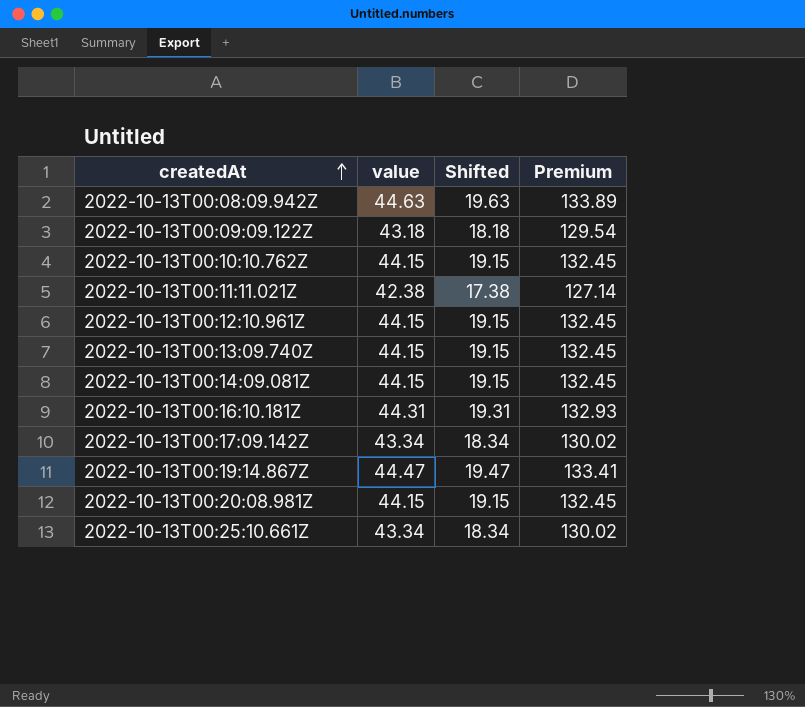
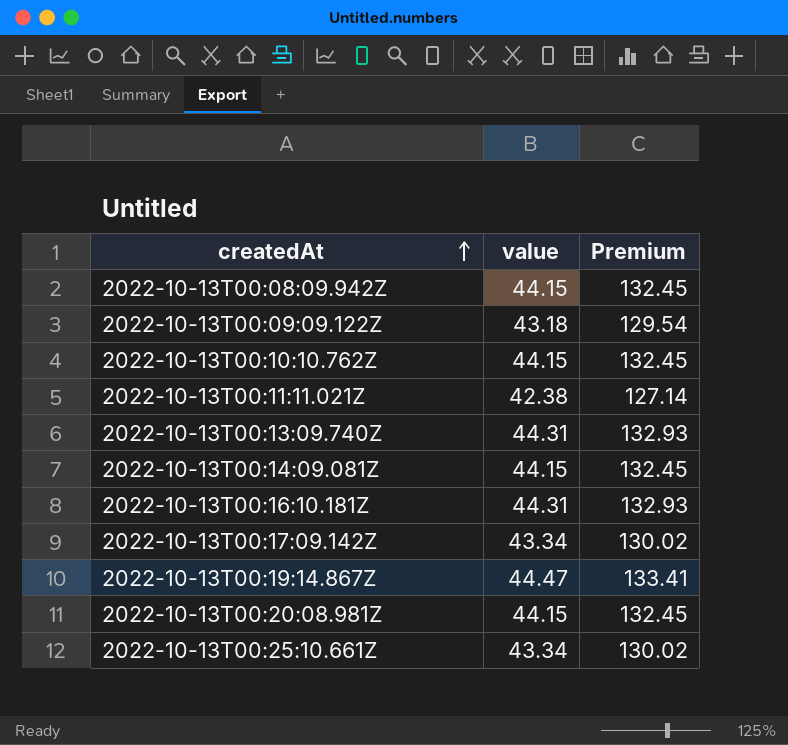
column Shifted | formula: [value] - 25 -> none
row 2022-10-13T00:12:10.961Z: 44.15 | 19.15 | 132.45 -> none
2022-10-13T00:08:09.942Z | value: 44.63 -> 44.15
2022-10-13T00:08:09.942Z | Premium: 133.89 -> 132.45
2022-10-13T00:13:09.740Z | value: 44.15 -> 44.31
2022-10-13T00:13:09.740Z | Premium: 132.45 -> 132.93

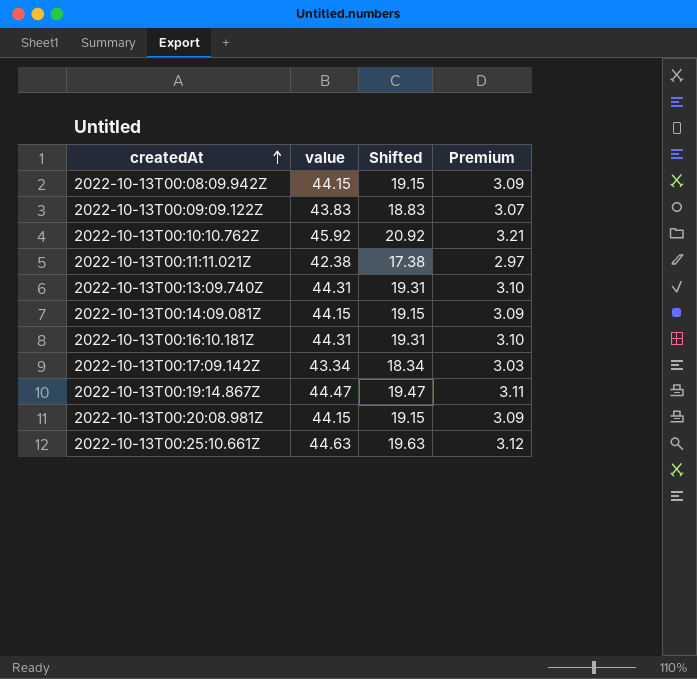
column Shifted | formula: none -> [value] - 25
column Premium | formula: [value] * 3 -> [value] * 0.07
2022-10-13T00:09:09.122Z | value: 43.18 -> 43.83
2022-10-13T00:10:10.762Z | value: 44.15 -> 45.92
2022-10-13T00:25:10.661Z | value: 43.34 -> 44.63

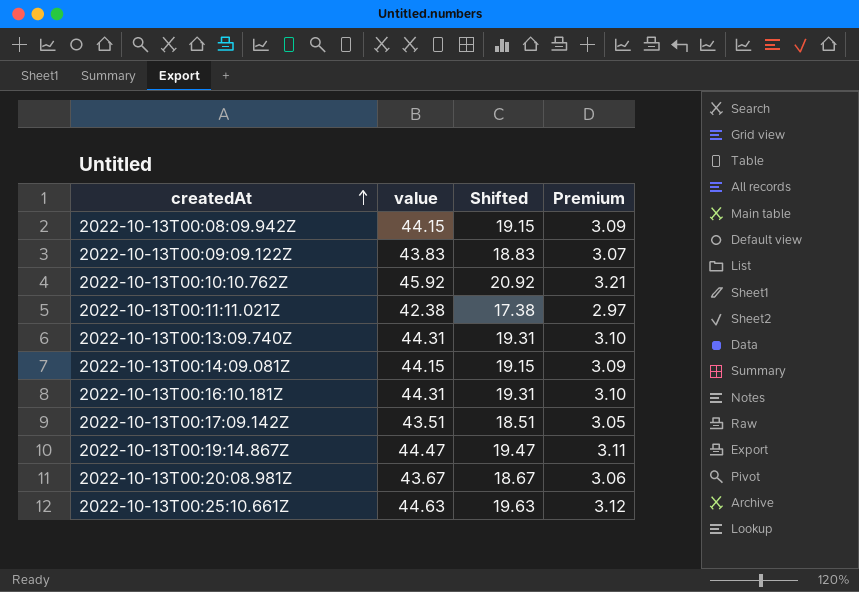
2022-10-13T00:17:09.142Z | value: 43.34 -> 43.51
2022-10-13T00:17:09.142Z | Shifted: 18.34 -> 18.51
2022-10-13T00:17:09.142Z | Premium: 3.03 -> 3.05
2022-10-13T00:20:08.981Z | value: 44.15 -> 43.67
2022-10-13T00:20:08.981Z | Shifted: 19.15 -> 18.67
2022-10-13T00:20:08.981Z | Premium: 3.09 -> 3.06

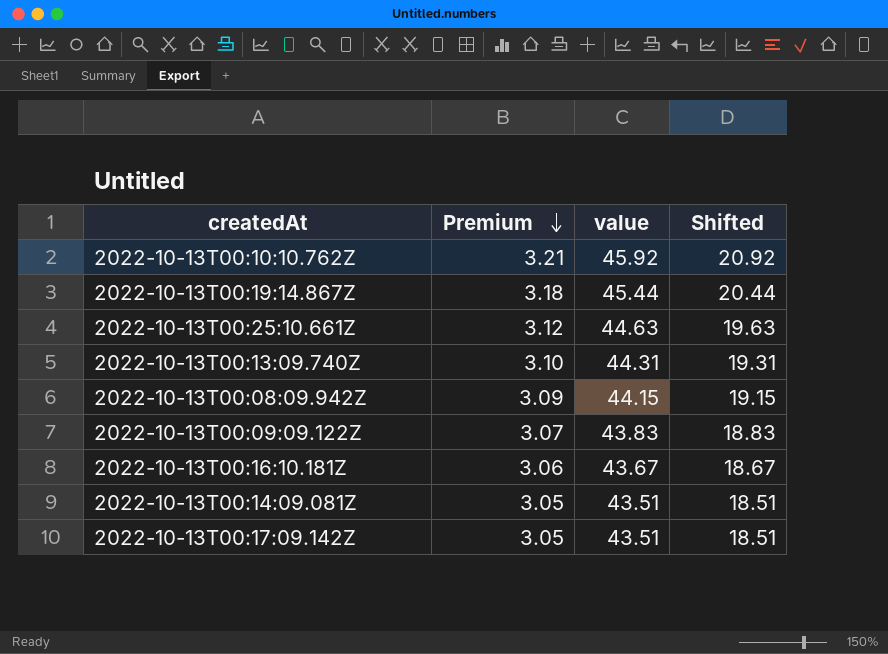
row order: createdAt ascending -> Premium descending
column Premium | position: 4 -> 2
row 2022-10-13T00:11:11.021Z: 42.38 | 17.38 | 2.97 -> none
row 2022-10-13T00:20:08.981Z: 43.67 | 18.67 | 3.06 -> none
2022-10-13T00:19:14.867Z | Premium: 3.11 -> 3.18
2022-10-13T00:19:14.867Z | value: 44.47 -> 45.44
2022-10-13T00:19:14.867Z | Shifted: 19.47 -> 20.44
2022-10-13T00:16:10.181Z | Premium: 3.10 -> 3.06
2022-10-13T00:16:10.181Z | value: 44.31 -> 43.67
2022-10-13T00:16:10.181Z | Shifted: 19.31 -> 18.67
2022-10-13T00:14:09.081Z | Premium: 3.09 -> 3.05
2022-10-13T00:14:09.081Z | value: 44.15 -> 43.51
2022-10-13T00:14:09.081Z | Shifted: 19.15 -> 18.51

